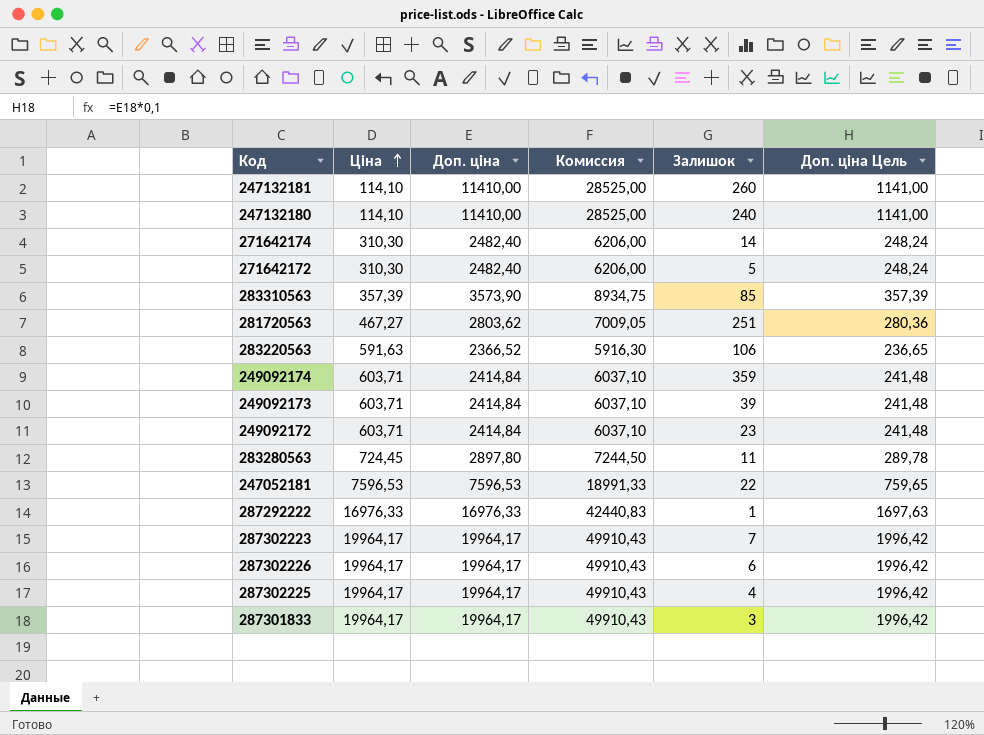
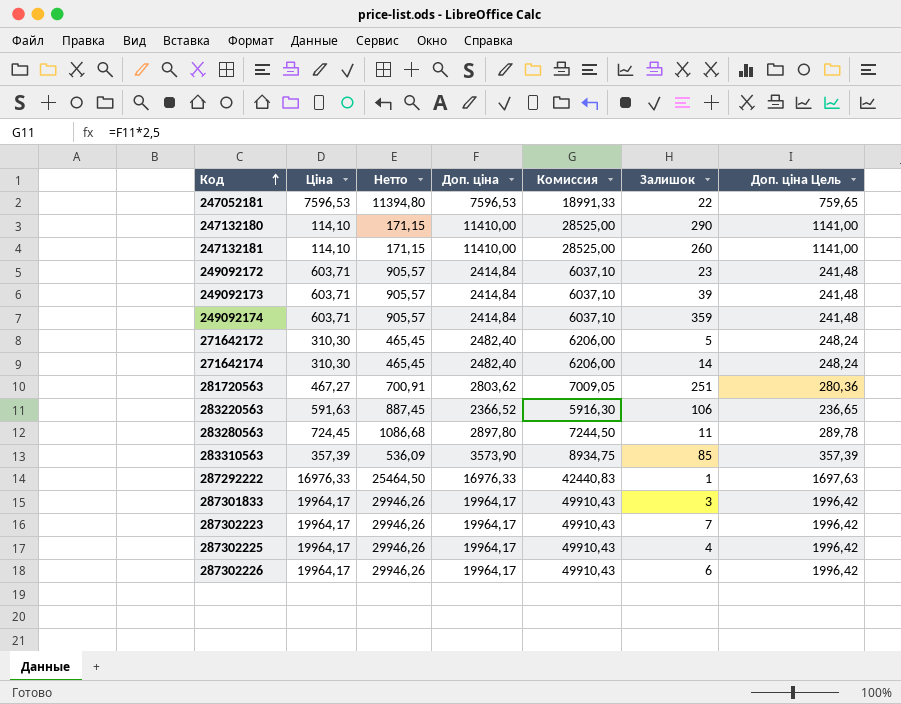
row order: Ціна ascending -> Код ascending
column Нетто | formula: none -> [Ціна] * 1,5
247132180 | Залишок: 240 -> 290

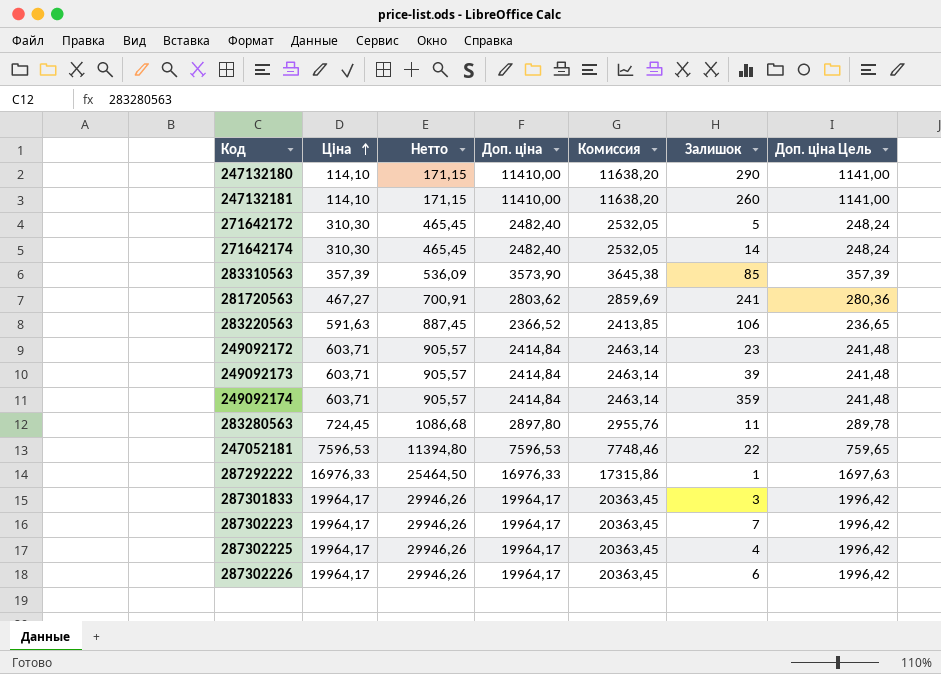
row order: Код ascending -> Ціна ascending
column Комиссия | formula: [Доп. ціна] * 2,5 -> [Доп. ціна] * 1,02
281720563 | Залишок: 251 -> 241

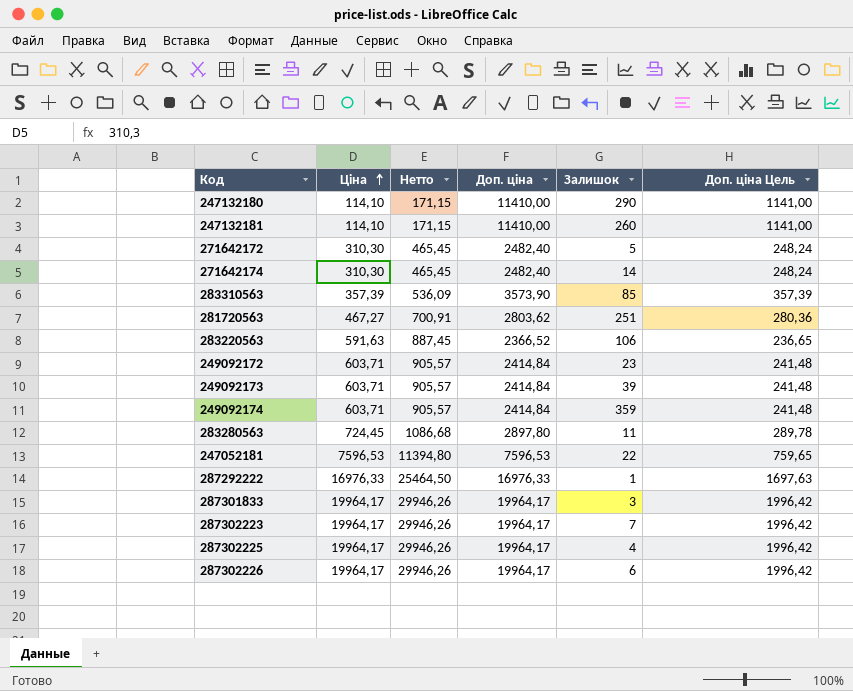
column Комиссия | formula: [Доп. ціна] * 1,02 -> none
281720563 | Залишок: 241 -> 251

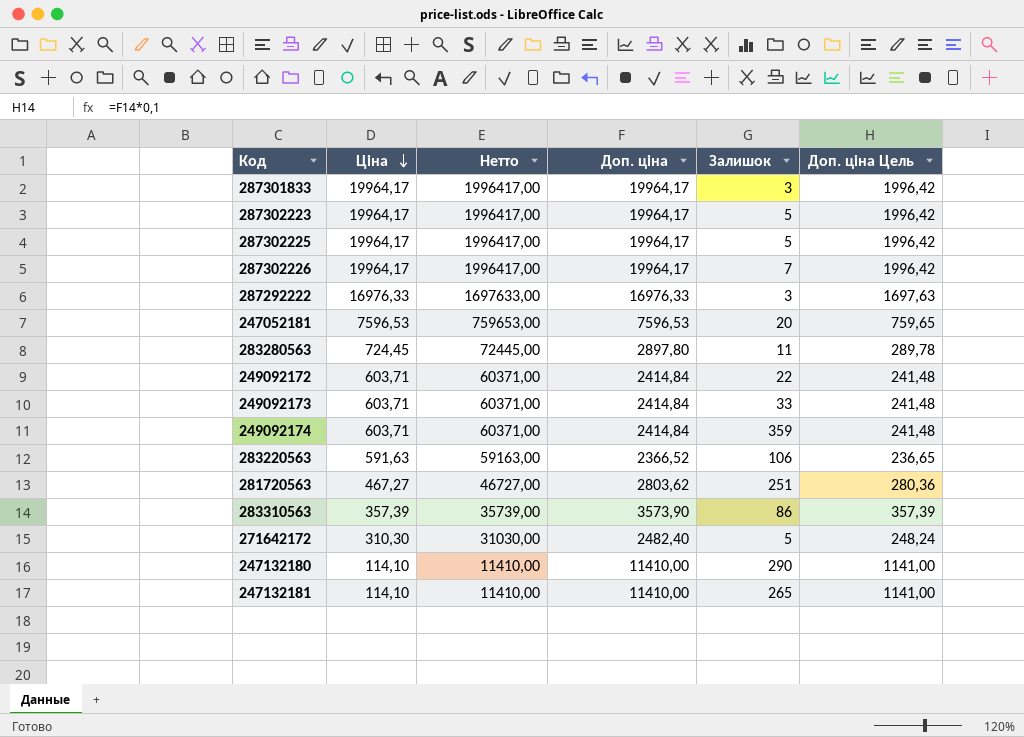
row order: Ціна ascending -> Ціна descending
column Нетто | formula: [Ціна] * 1,5 -> [Ціна] * 100
row 271642174: 310,30 | 465,45 | 2482,40 | 14 | 248,24 -> none
287302223 | Залишок: 7 -> 5
287302225 | Залишок: 4 -> 5
287302226 | Залишок: 6 -> 7
287292222 | Залишок: 1 -> 3
247052181 | Залишок: 22 -> 20
249092172 | Залишок: 23 -> 22
249092173 | Залишок: 39 -> 33
283310563 | Залишок: 85 -> 86
247132181 | Залишок: 260 -> 265

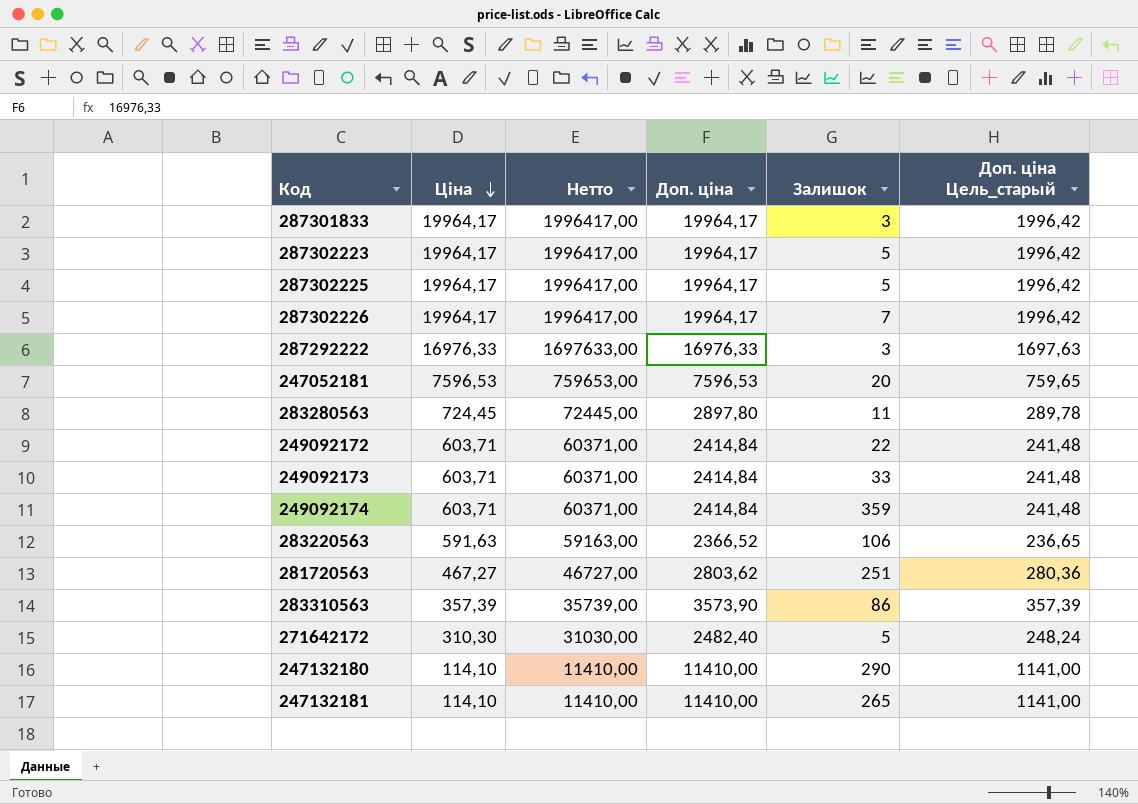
column name: Доп. ціна Цель -> Доп. ціна Цель_старый

